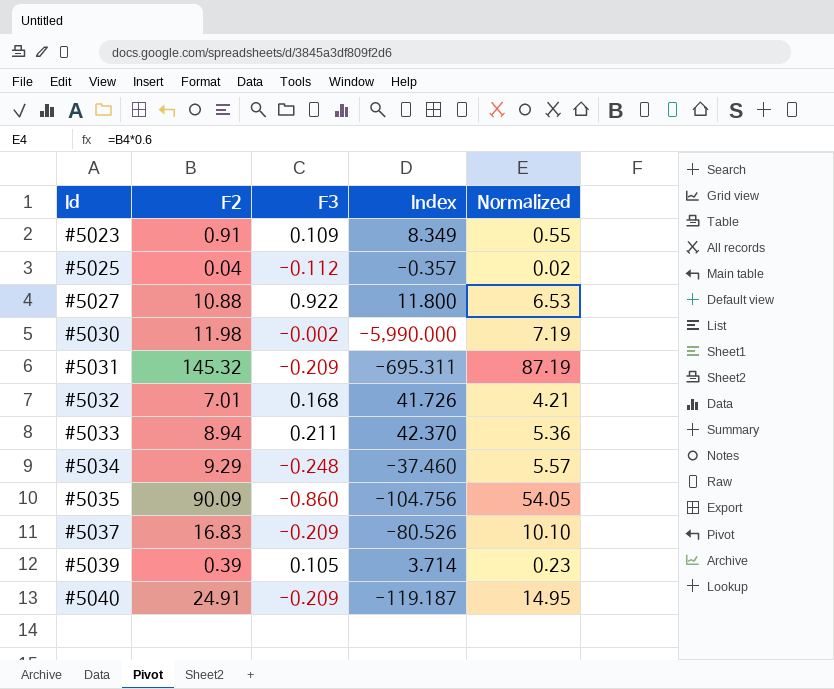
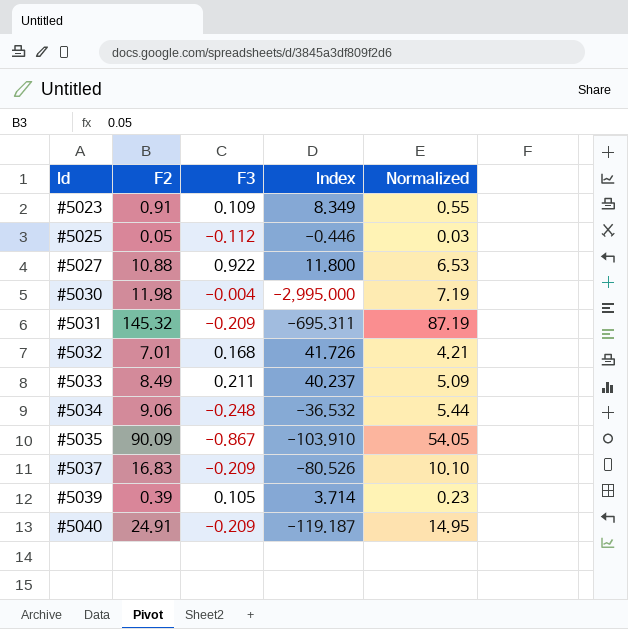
#5025 | F2: 0.04 -> 0.05
#5025 | Index: -0.357 -> -0.446
#5025 | Normalized: 0.02 -> 0.03
#5030 | F3: -0.002 -> -0.004
#5030 | Index: -5,990.000 -> -2,995.000
#5033 | F2: 8.94 -> 8.49
#5033 | Index: 42.370 -> 40.237
#5033 | Normalized: 5.36 -> 5.09
#5034 | F2: 9.29 -> 9.06
#5034 | Index: -37.460 -> -36.532
#5034 | Normalized: 5.57 -> 5.44
#5035 | F3: -0.860 -> -0.867
#5035 | Index: -104.756 -> -103.910

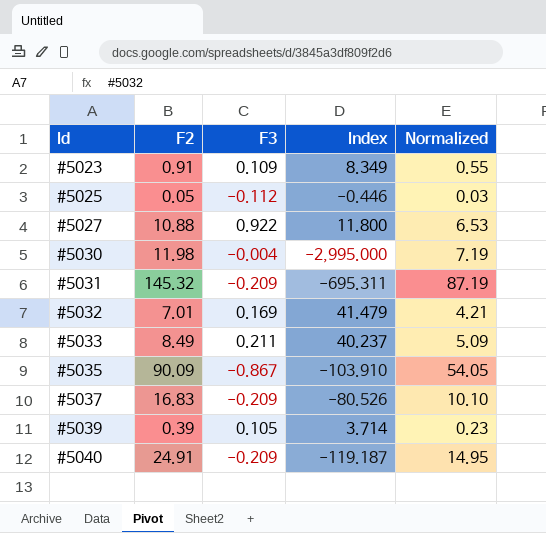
row #5034: 9.06 | -0.248 | -36.532 | 5.44 -> none
#5032 | F3: 0.168 -> 0.169
#5032 | Index: 41.726 -> 41.479

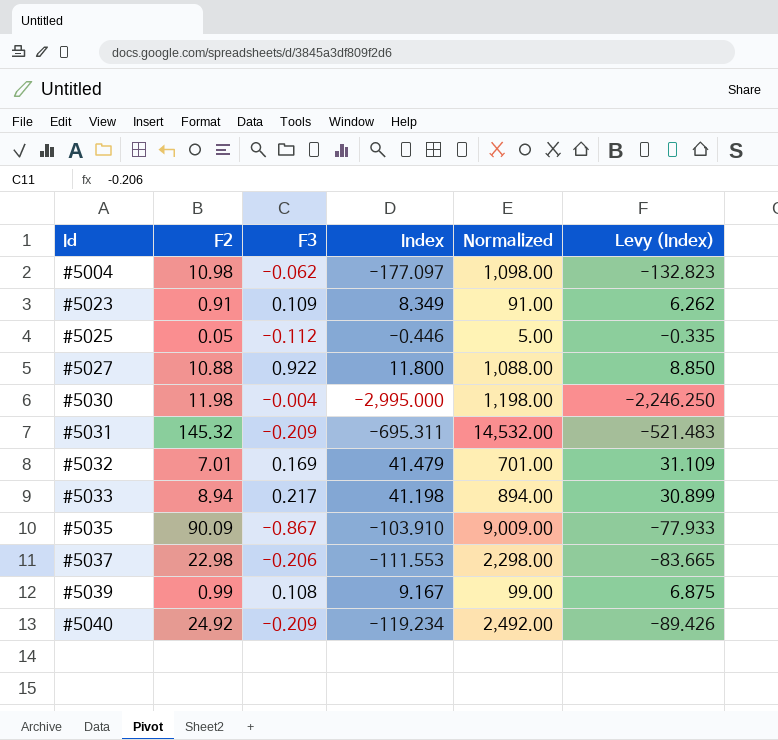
column Normalized | formula: [F2] * 0.6 -> [F2] * 100
column Levy (Index) | formula: none -> [Index] * 0.75
row #5004: none -> 10.98 | -0.062 | -177.097 | 1,098.00 | -132.823
#5033 | F2: 8.49 -> 8.94
#5033 | F3: 0.211 -> 0.217
#5033 | Index: 40.237 -> 41.198
#5037 | F2: 16.83 -> 22.98
#5037 | F3: -0.209 -> -0.206
#5037 | Index: -80.526 -> -111.553
#5039 | F2: 0.39 -> 0.99
#5039 | F3: 0.105 -> 0.108
#5039 | Index: 3.714 -> 9.167
#5040 | F2: 24.91 -> 24.92
#5040 | Index: -119.187 -> -119.234

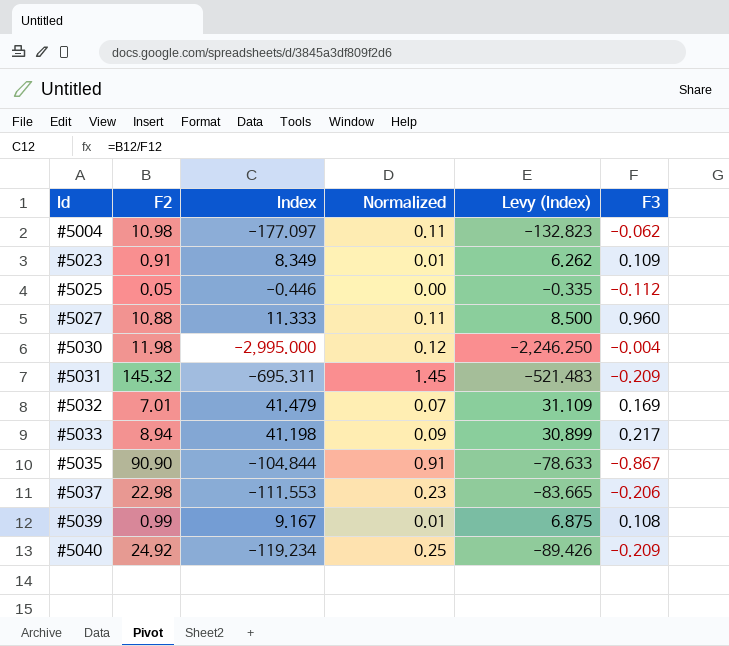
column Normalized | formula: [F2] * 100 -> [F2] * 0.01
column F3 | position: 3 -> 6
#5027 | Index: 11.800 -> 11.333
#5027 | Levy (Index): 8.850 -> 8.500
#5027 | F3: 0.922 -> 0.960
#5035 | F2: 90.09 -> 90.90
#5035 | Index: -103.910 -> -104.844
#5035 | Levy (Index): -77.933 -> -78.633

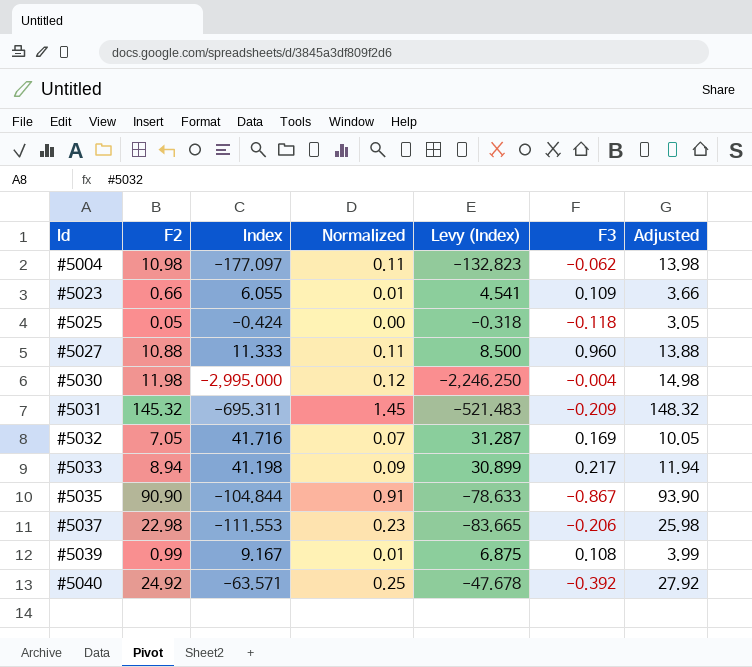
column Adjusted | formula: none -> [F2] + 3
#5023 | F2: 0.91 -> 0.66
#5023 | Index: 8.349 -> 6.055
#5023 | Levy (Index): 6.262 -> 4.541
#5025 | Index: -0.446 -> -0.424
#5025 | Levy (Index): -0.335 -> -0.318
#5025 | F3: -0.112 -> -0.118
#5032 | F2: 7.01 -> 7.05
#5032 | Index: 41.479 -> 41.716
#5032 | Levy (Index): 31.109 -> 31.287
#5040 | Index: -119.234 -> -63.571
#5040 | Levy (Index): -89.426 -> -47.678
#5040 | F3: -0.209 -> -0.392

